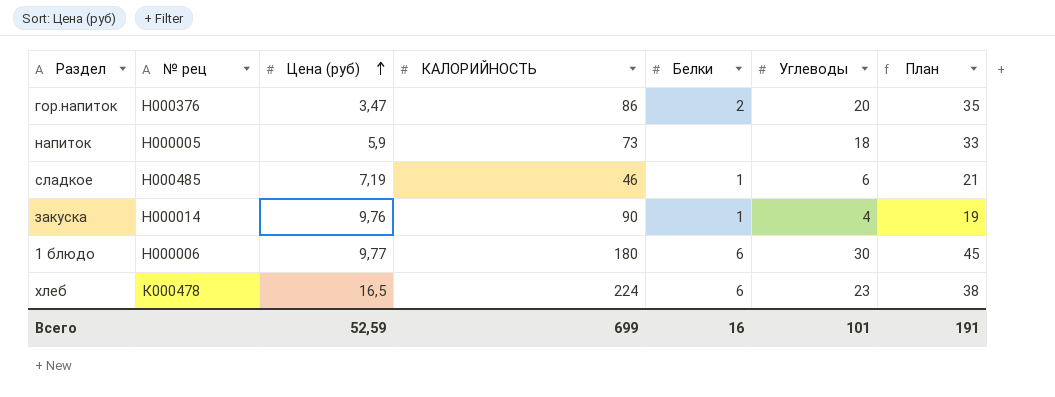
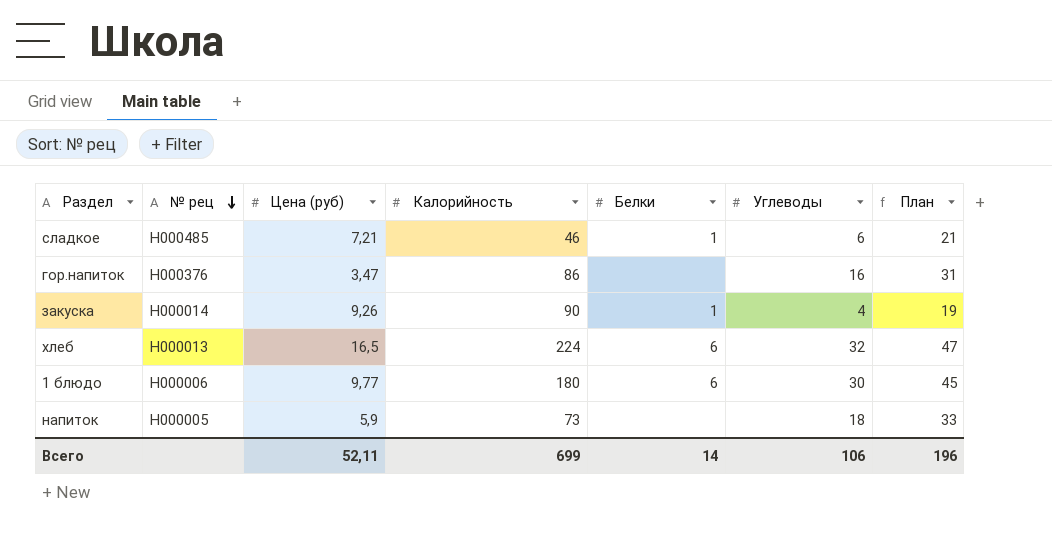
row order: Цена (руб) ascending -> № рец descending
column name: КАЛОРИЙНОСТЬ -> Калорийность
сладкое | Цена (руб): 7,19 -> 7,21
гор.напиток | Белки: 2 -> none
гор.напиток | Углеводы: 20 -> 16
гор.напиток | План: 35 -> 31
закуска | Цена (руб): 9,76 -> 9,26
хлеб | № рец: К000478 -> Н000013
хлеб | Углеводы: 23 -> 32
хлеб | План: 38 -> 47
Всего | Цена (руб): 52,59 -> 52,11
Всего | Белки: 16 -> 14
Всего | Углеводы: 101 -> 106
Всего | План: 191 -> 196

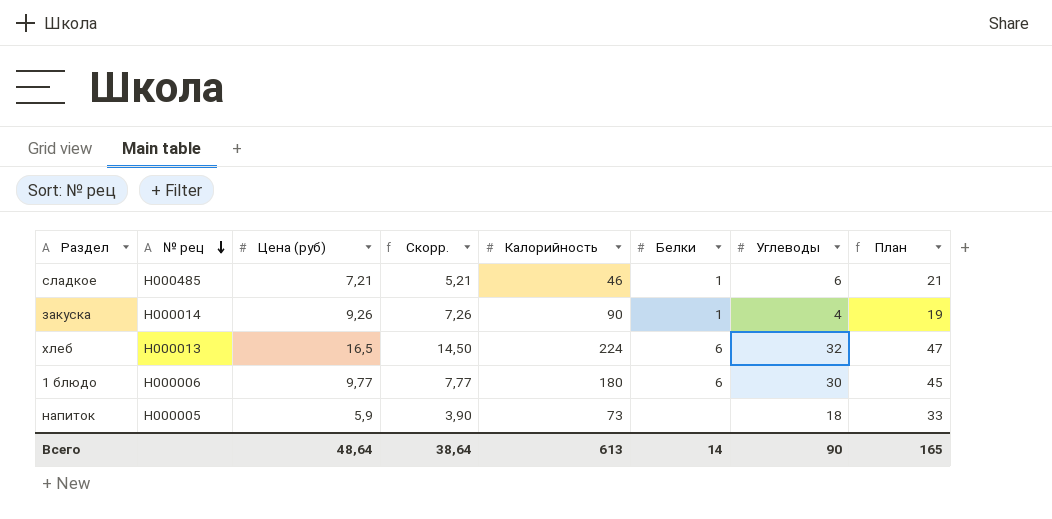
column Скорр. | formula: none -> [Цена (руб)] - 2
row гор.напиток: Н000376 | 3,47 | 86 | none | 16 | 31 -> none
Всего | Цена (руб): 52,11 -> 48,64
Всего | Калорийность: 699 -> 613
Всего | Углеводы: 106 -> 90
Всего | План: 196 -> 165

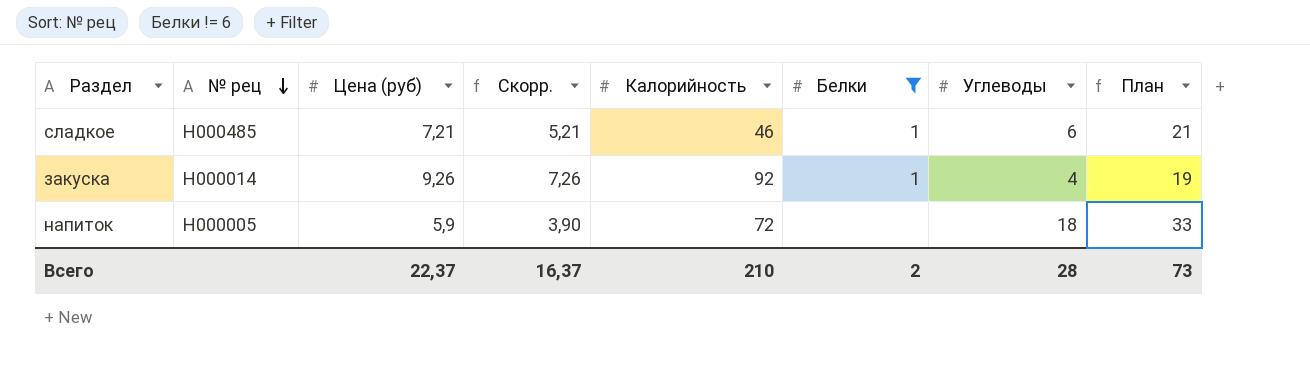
filter: none -> Белки != 6
закуска | Калорийность: 90 -> 92
напиток | Калорийность: 73 -> 72
Всего | Цена (руб): 48,64 -> 22,37
Всего | Скорр.: 38,64 -> 16,37
Всего | Калорийность: 613 -> 210
Всего | Белки: 14 -> 2
Всего | Углеводы: 90 -> 28
Всего | План: 165 -> 73

